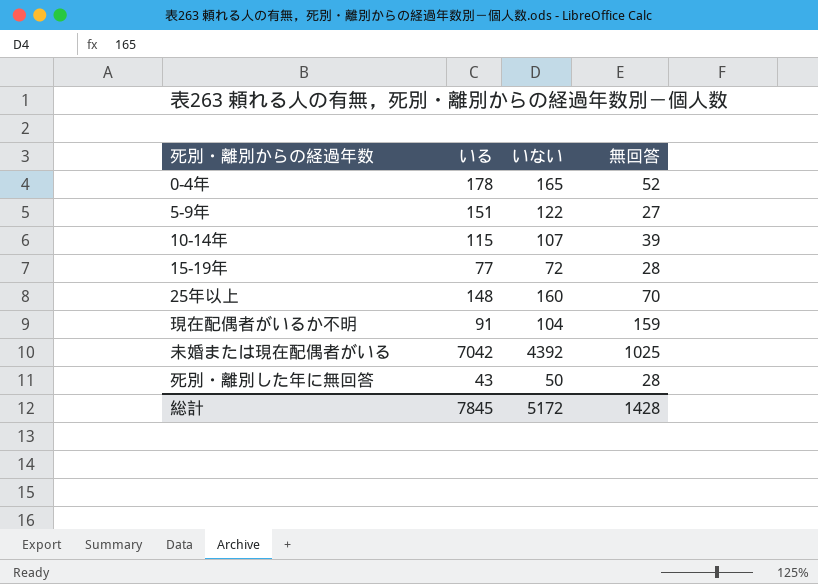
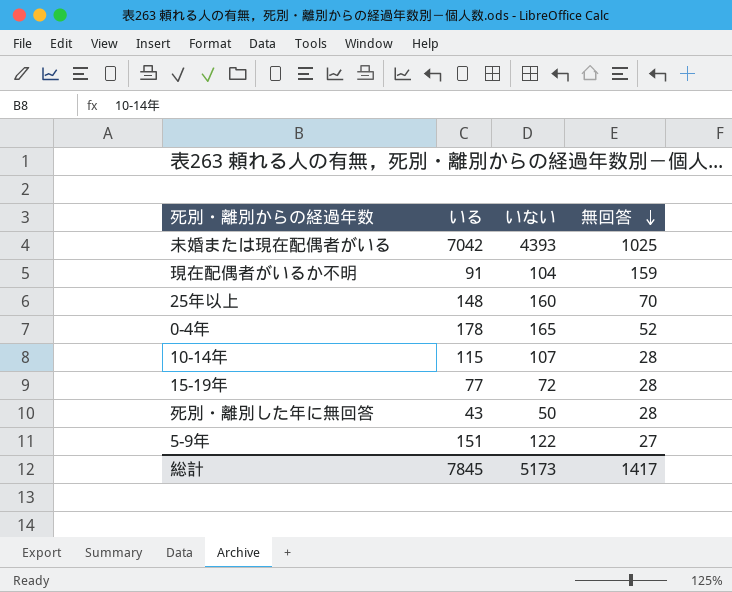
row order: none -> 無回答 descending
未婚または現在配偶者がいる | いない: 4392 -> 4393
10-14年 | 無回答: 39 -> 28
総計 | いない: 5172 -> 5173
総計 | 無回答: 1428 -> 1417

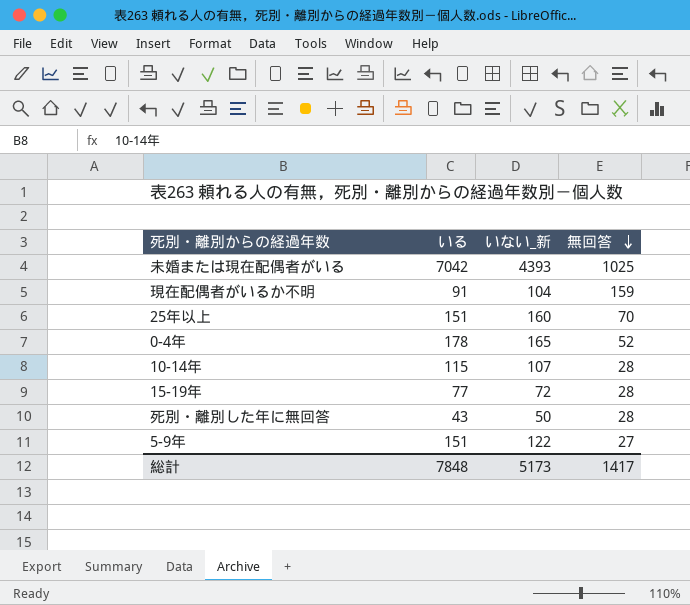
column name: いない -> いない_新
25年以上 | いる: 148 -> 151
総計 | いる: 7845 -> 7848

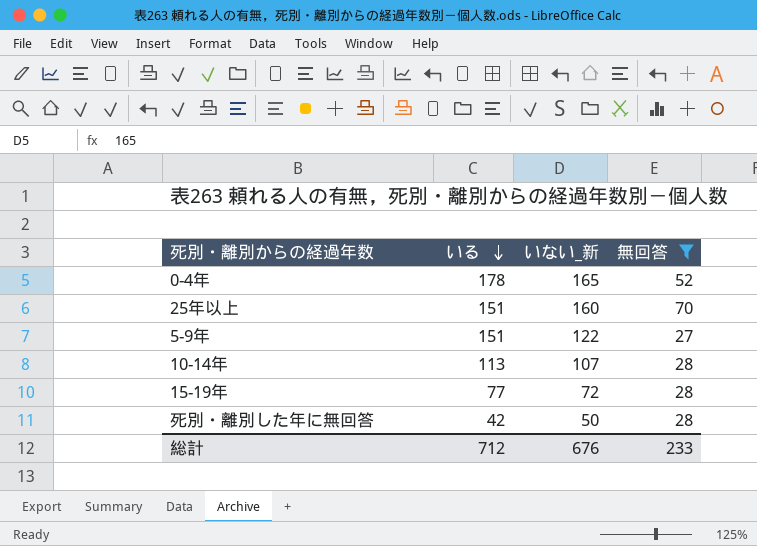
filter: none -> 無回答 <= 70
row order: 無回答 descending -> いる descending
10-14年 | いる: 115 -> 113
死別・離別した年に無回答 | いる: 43 -> 42
総計 | いる: 7848 -> 712
総計 | いない_新: 5173 -> 676
総計 | 無回答: 1417 -> 233

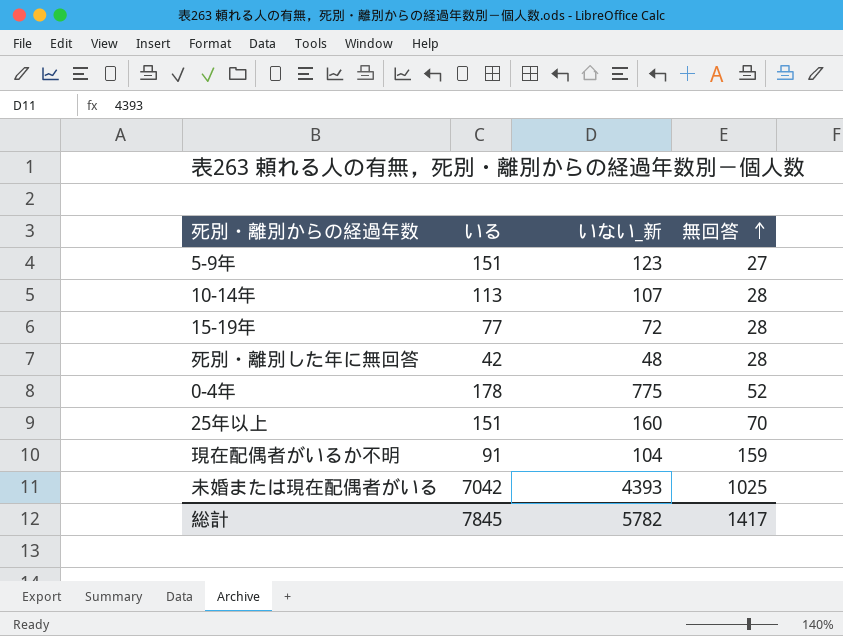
filter: 無回答 <= 70 -> none
row order: いる descending -> 無回答 ascending
5-9年 | いない_新: 122 -> 123
死別・離別した年に無回答 | いない_新: 50 -> 48
0-4年 | いない_新: 165 -> 775
総計 | いる: 712 -> 7845
総計 | いない_新: 676 -> 5782
総計 | 無回答: 233 -> 1417

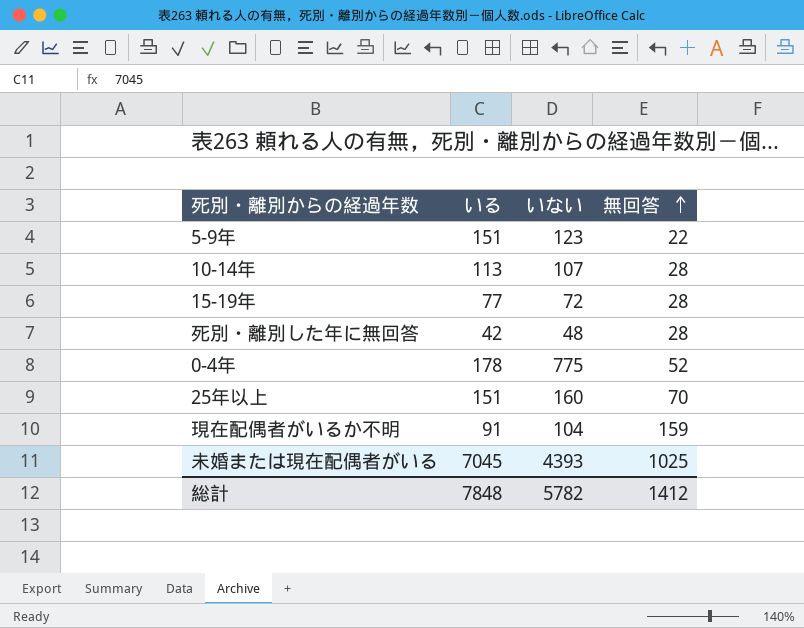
column name: いない_新 -> いない
5-9年 | 無回答: 27 -> 22
未婚または現在配偶者がいる | いる: 7042 -> 7045
総計 | いる: 7845 -> 7848
総計 | 無回答: 1417 -> 1412

